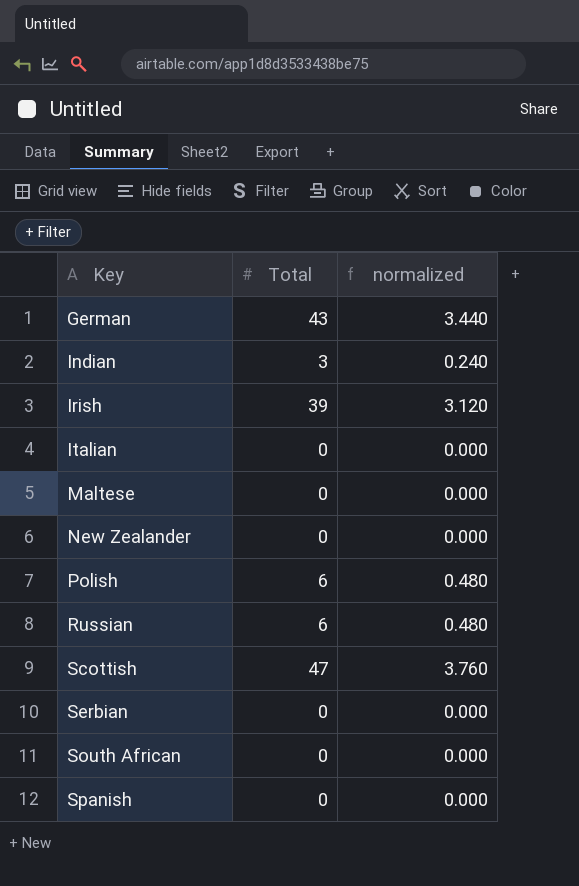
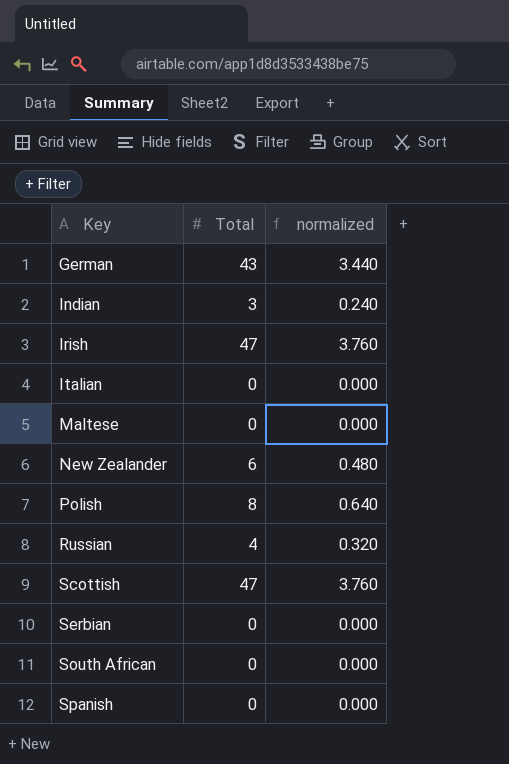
Irish | Total: 39 -> 47
Irish | normalized: 3.120 -> 3.760
New Zealander | Total: 0 -> 6
New Zealander | normalized: 0.000 -> 0.480
Polish | Total: 6 -> 8
Polish | normalized: 0.480 -> 0.640
Russian | Total: 6 -> 4
Russian | normalized: 0.480 -> 0.320

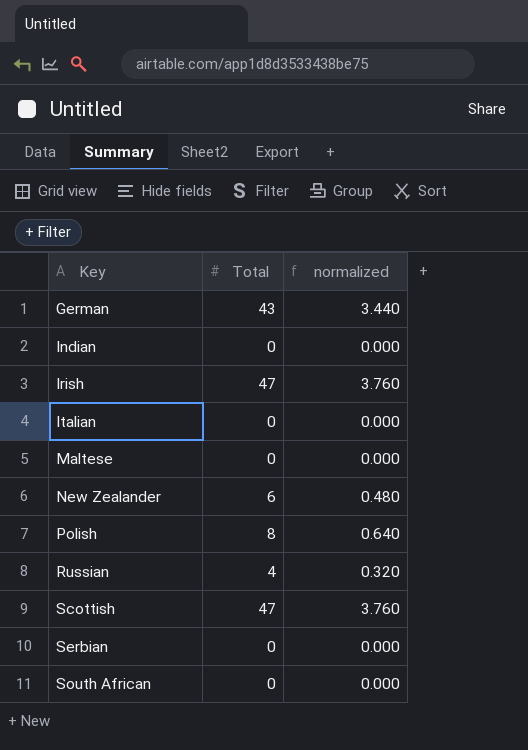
row Spanish: 0 | 0.000 -> none
Indian | Total: 3 -> 0
Indian | normalized: 0.240 -> 0.000

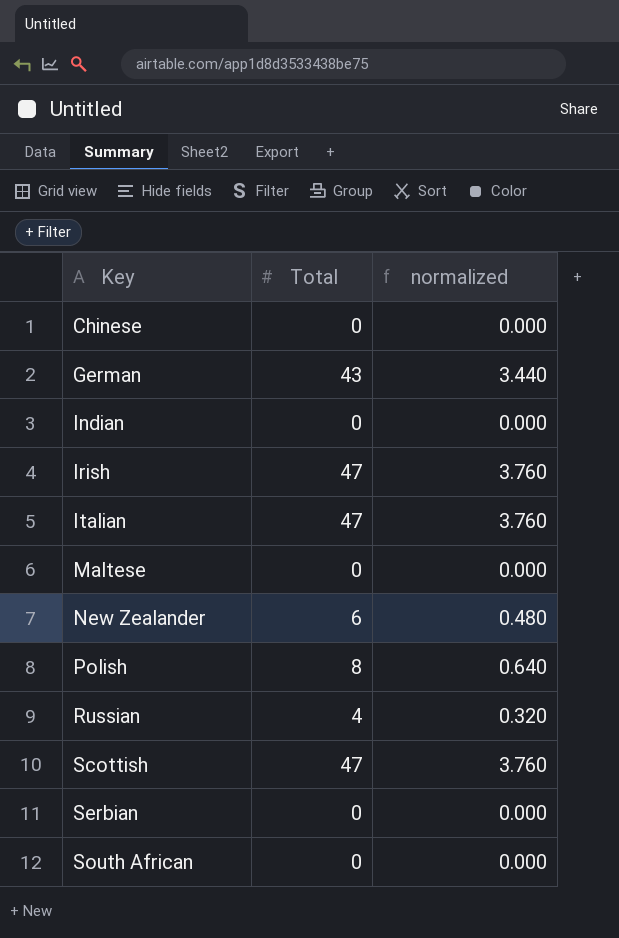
row Chinese: none -> 0 | 0.000
Italian | Total: 0 -> 47
Italian | normalized: 0.000 -> 3.760

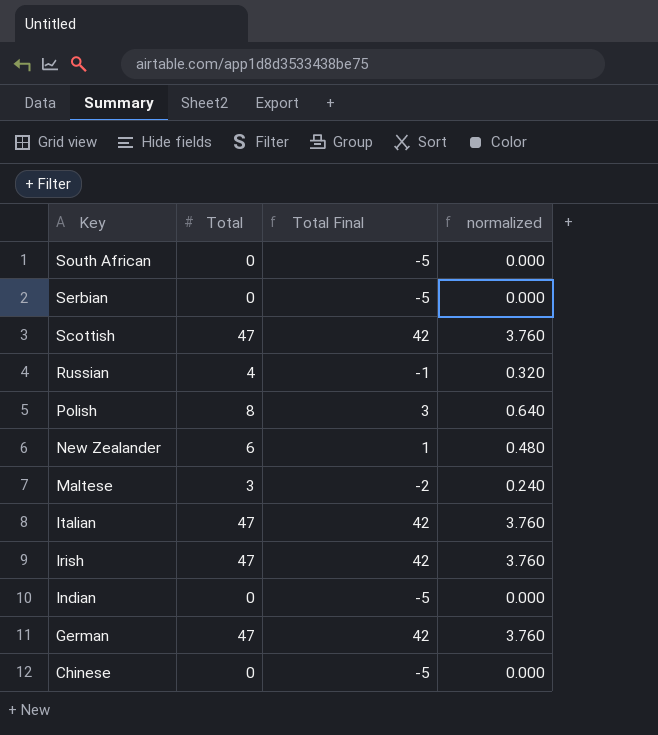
row order: Key ascending -> Key descending
column Total Final | formula: none -> [Total] - 5
Maltese | Total: 0 -> 3
Maltese | normalized: 0.000 -> 0.240
German | Total: 43 -> 47
German | normalized: 3.440 -> 3.760

